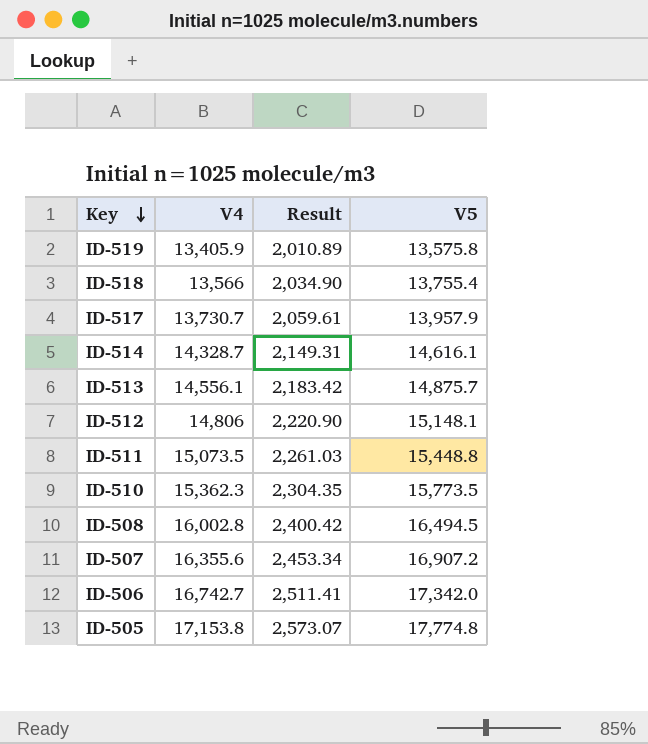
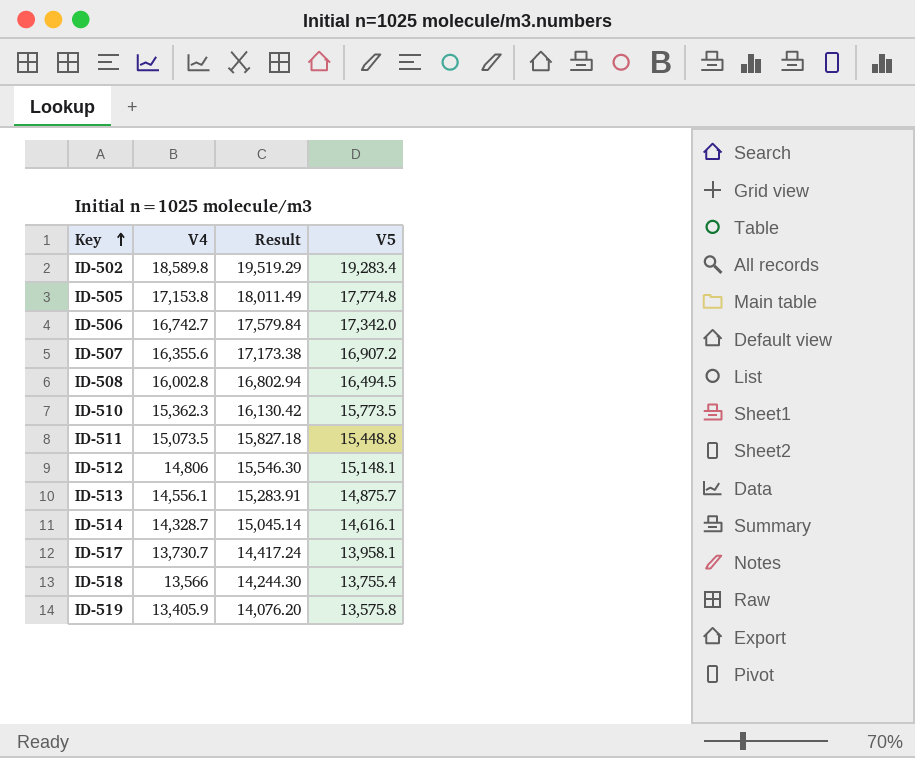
row order: Key descending -> Key ascending
column Result | formula: [V4] * 0.15 -> [V4] * 1.05
row ID-502: none -> 18,589.8 | 19,519.29 | 19,283.4
ID-517 | V5: 13,957.9 -> 13,958.1

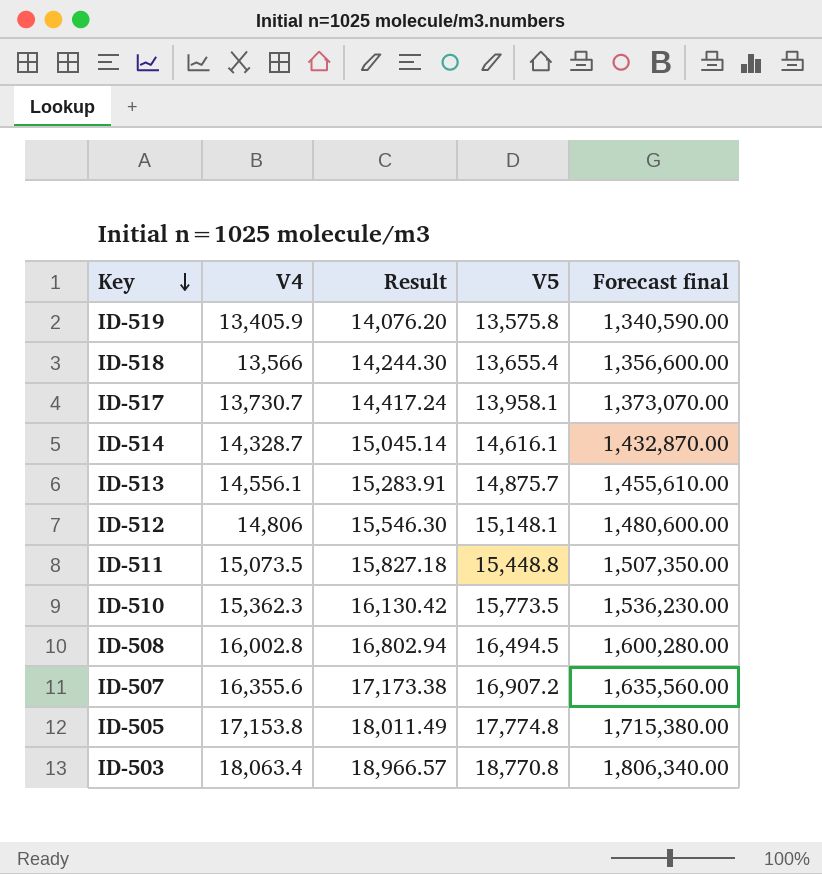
row order: Key ascending -> Key descending
column Forecast final | formula: none -> [V4] * 100
row ID-502: 18,589.8 | 19,519.29 | 19,283.4 -> none
row ID-506: 16,742.7 | 17,579.84 | 17,342.0 -> none
ID-518 | V5: 13,755.4 -> 13,655.4
row ID-503: none -> 18,063.4 | 18,966.57 | 18,770.8 | 1,806,340.00

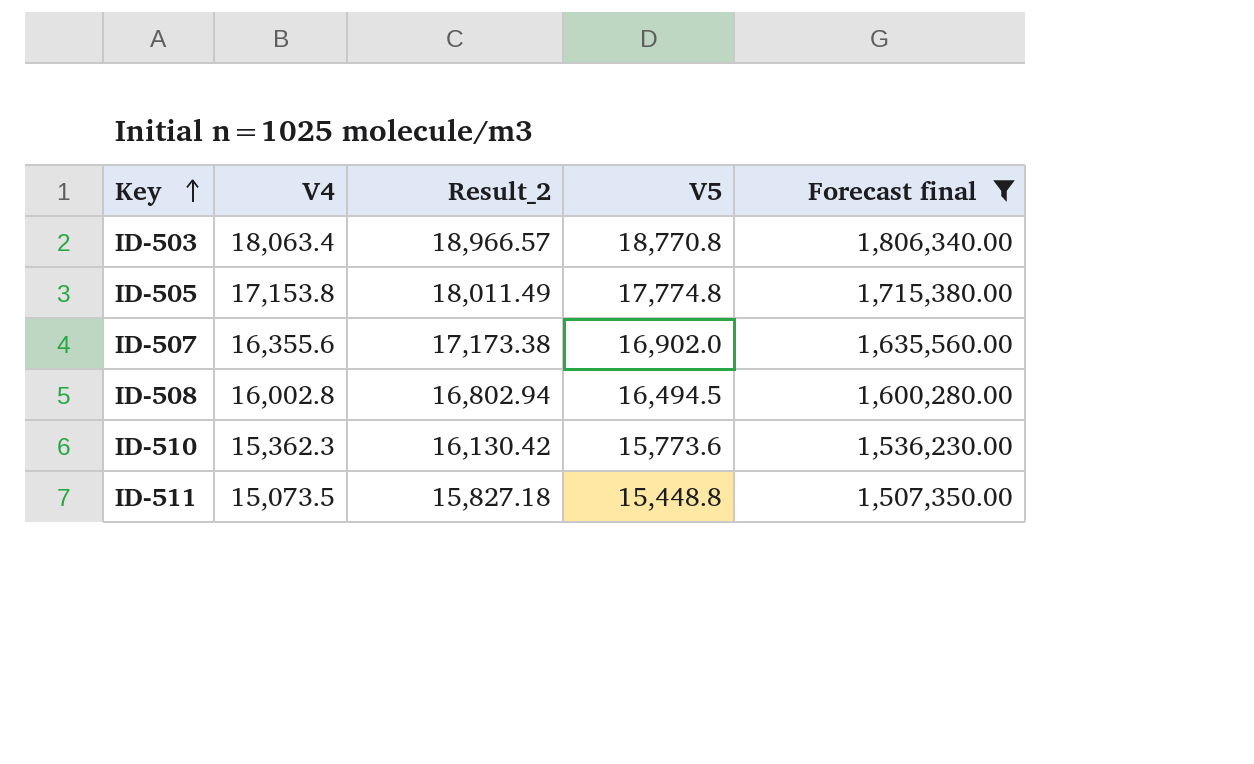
filter: none -> Forecast final >= 1,507,350.00
row order: Key descending -> Key ascending
column name: Result -> Result_2
ID-507 | V5: 16,907.2 -> 16,902.0
ID-510 | V5: 15,773.5 -> 15,773.6

